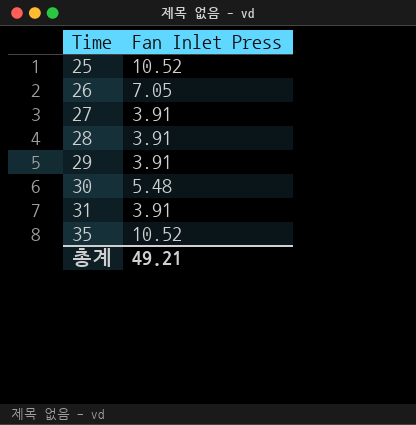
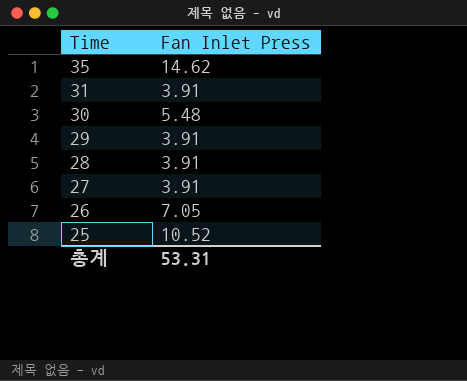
row order: Time ascending -> Time descending
35 | Fan Inlet Press: 10.52 -> 14.62
총계 | Fan Inlet Press: 49.21 -> 53.31

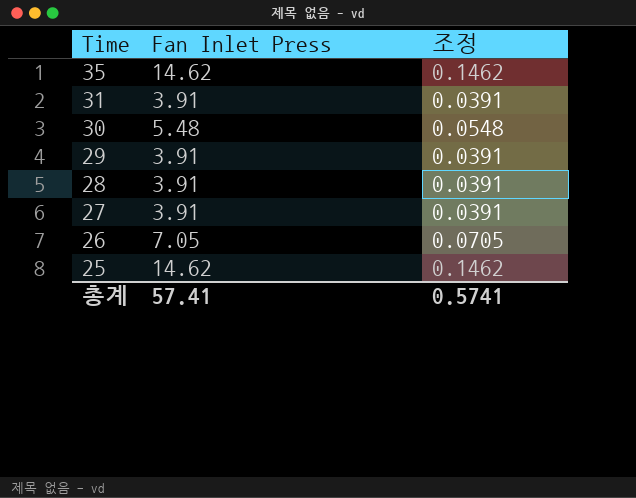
column 조정 | formula: none -> [Fan Inlet Press] * 0.01
25 | Fan Inlet Press: 10.52 -> 14.62
총계 | Fan Inlet Press: 53.31 -> 57.41

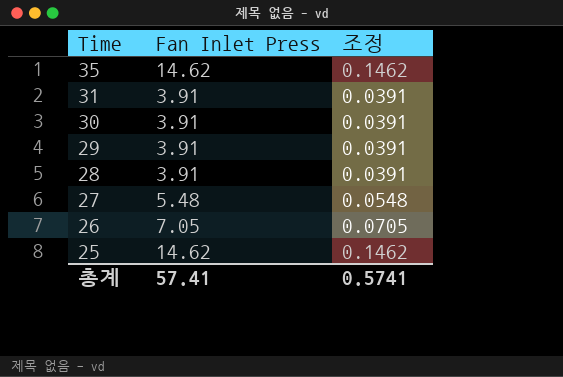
30 | Fan Inlet Press: 5.48 -> 3.91
30 | 조정: 0.0548 -> 0.0391
27 | Fan Inlet Press: 3.91 -> 5.48
27 | 조정: 0.0391 -> 0.0548

